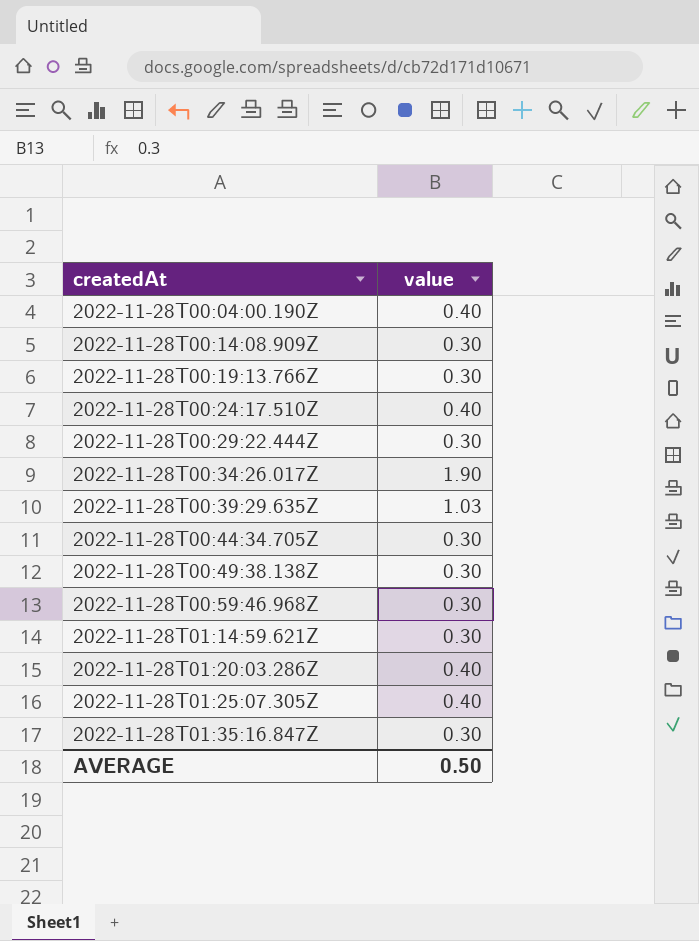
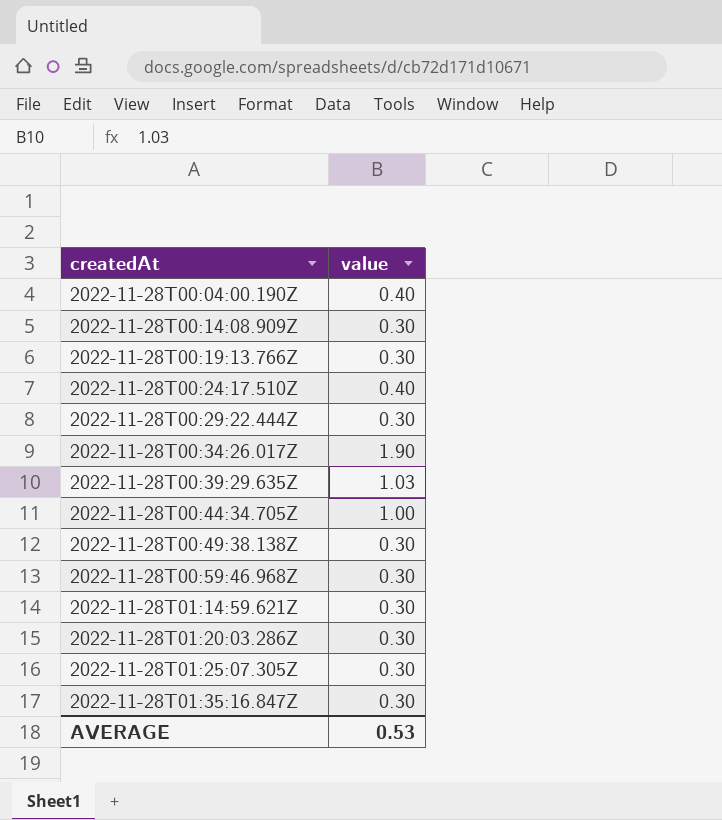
2022-11-28T00:44:34.705Z | value: 0.30 -> 1.00
2022-11-28T01:20:03.286Z | value: 0.40 -> 0.30
2022-11-28T01:25:07.305Z | value: 0.40 -> 0.30
AVERAGE | value: 0.50 -> 0.53

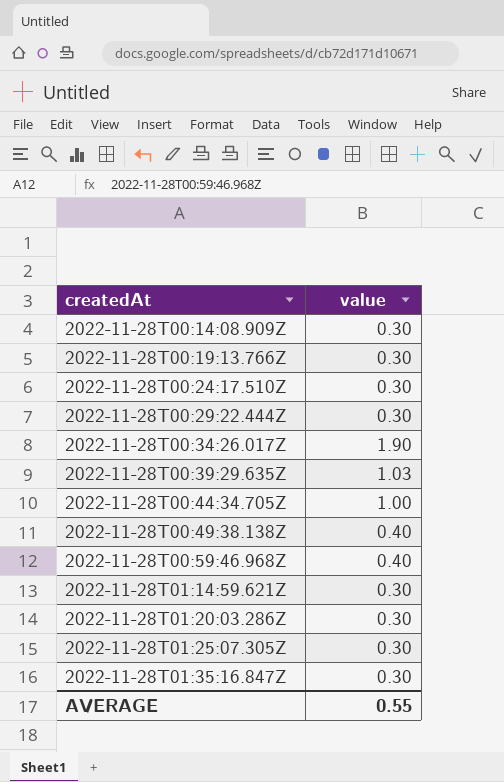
row 2022-11-28T00:04:00.190Z: 0.40 -> none
2022-11-28T00:24:17.510Z | value: 0.40 -> 0.30
2022-11-28T00:49:38.138Z | value: 0.30 -> 0.40
2022-11-28T00:59:46.968Z | value: 0.30 -> 0.40
AVERAGE | value: 0.53 -> 0.55

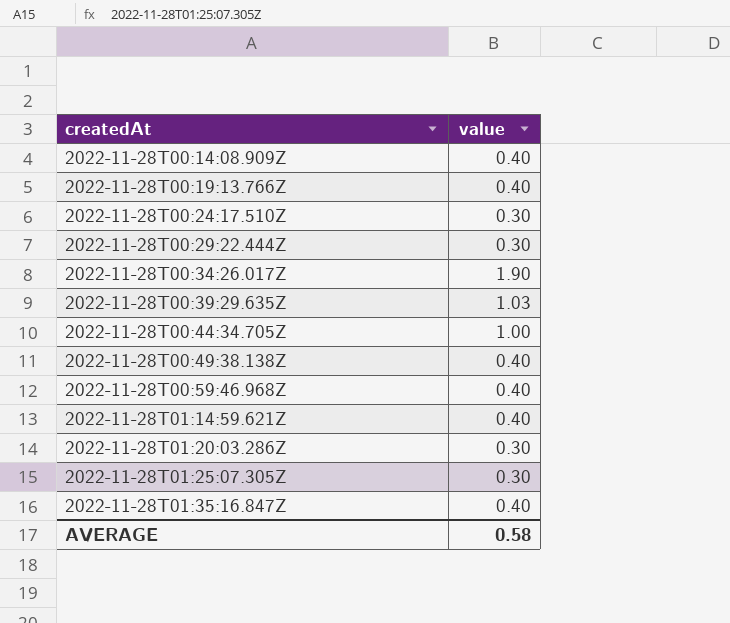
2022-11-28T00:14:08.909Z | value: 0.30 -> 0.40
2022-11-28T00:19:13.766Z | value: 0.30 -> 0.40
2022-11-28T01:14:59.621Z | value: 0.30 -> 0.40
2022-11-28T01:35:16.847Z | value: 0.30 -> 0.40
AVERAGE | value: 0.55 -> 0.58

